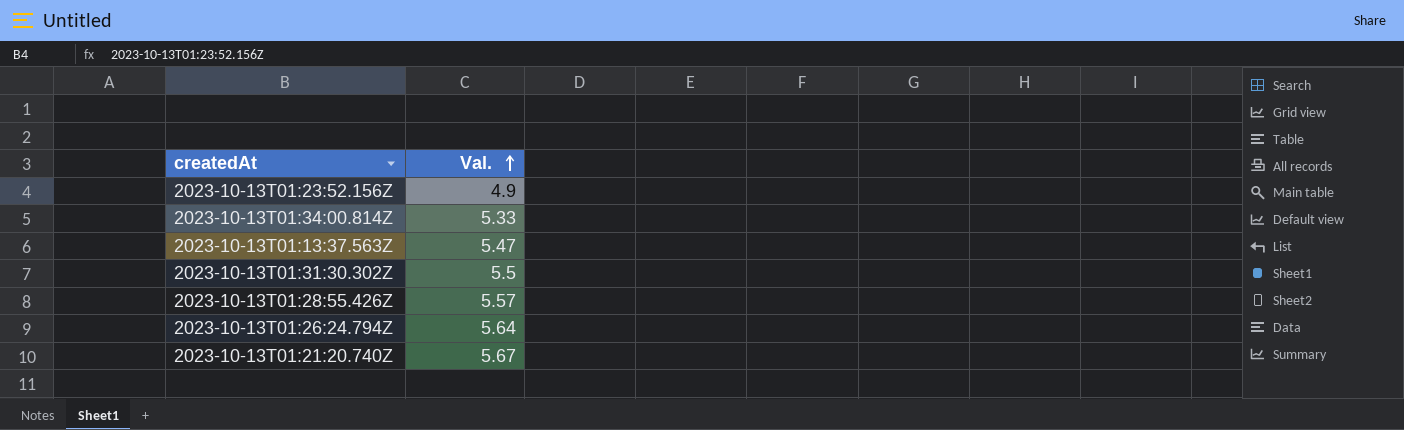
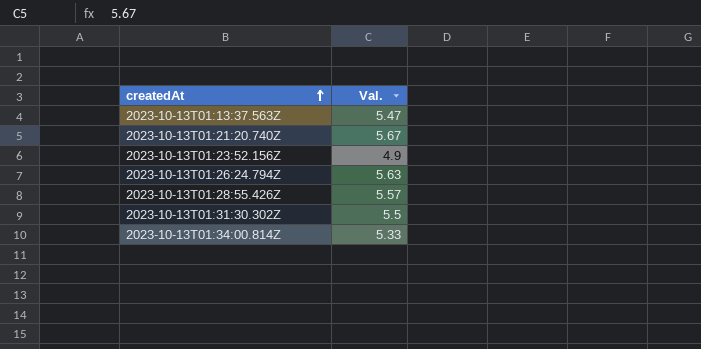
row order: Val. ascending -> createdAt ascending
2023-10-13T01:26:24.794Z | Val.: 5.64 -> 5.63

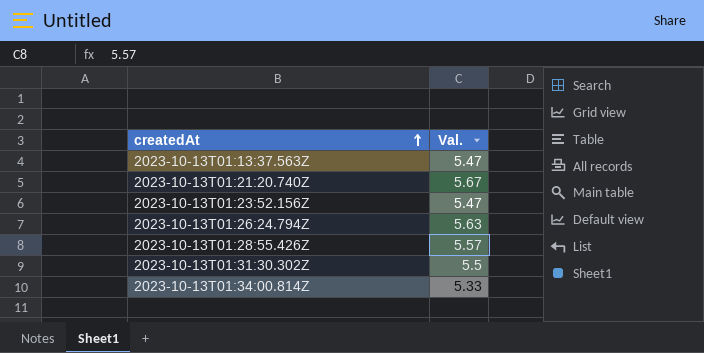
2023-10-13T01:23:52.156Z | Val.: 4.9 -> 5.47

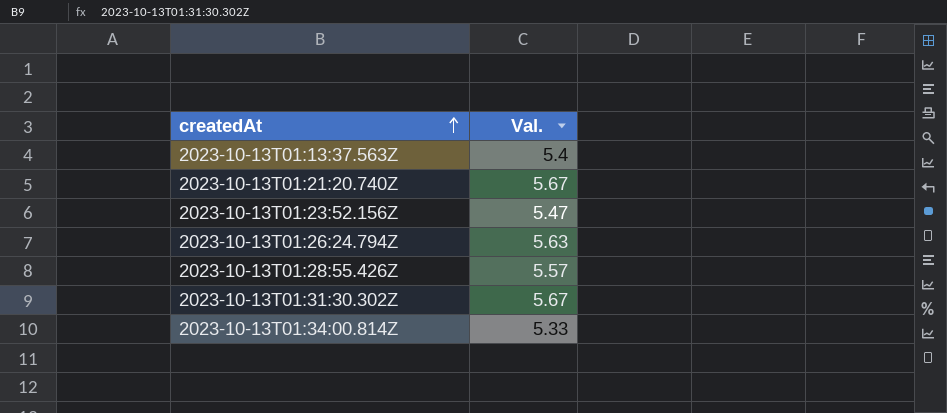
2023-10-13T01:13:37.563Z | Val.: 5.47 -> 5.4
2023-10-13T01:31:30.302Z | Val.: 5.5 -> 5.67

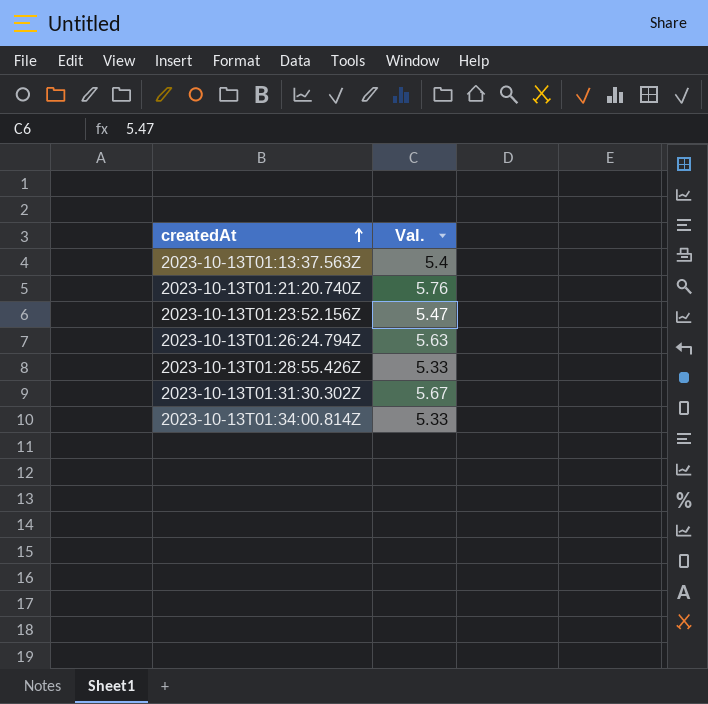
2023-10-13T01:21:20.740Z | Val.: 5.67 -> 5.76
2023-10-13T01:28:55.426Z | Val.: 5.57 -> 5.33

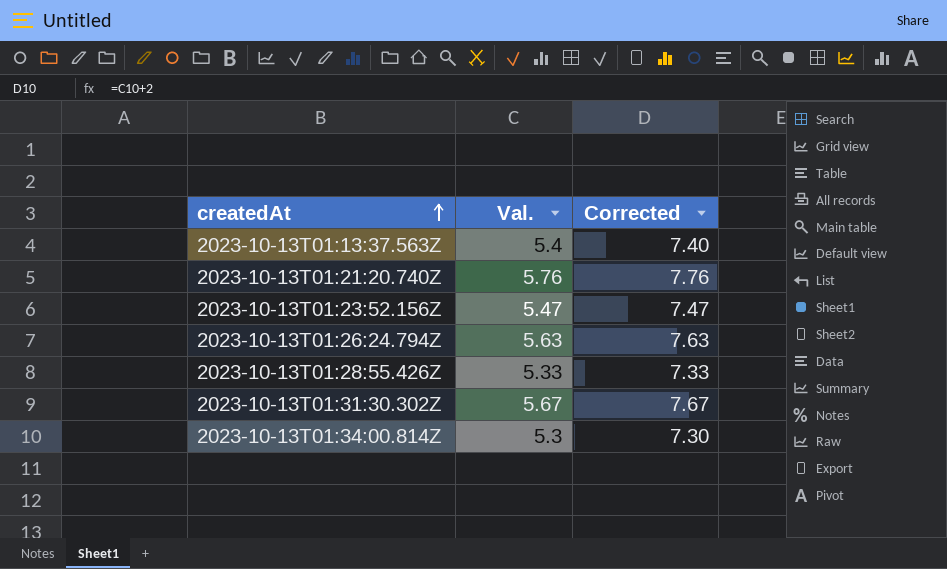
column Corrected | formula: none -> [Val.] + 2
2023-10-13T01:34:00.814Z | Val.: 5.33 -> 5.3

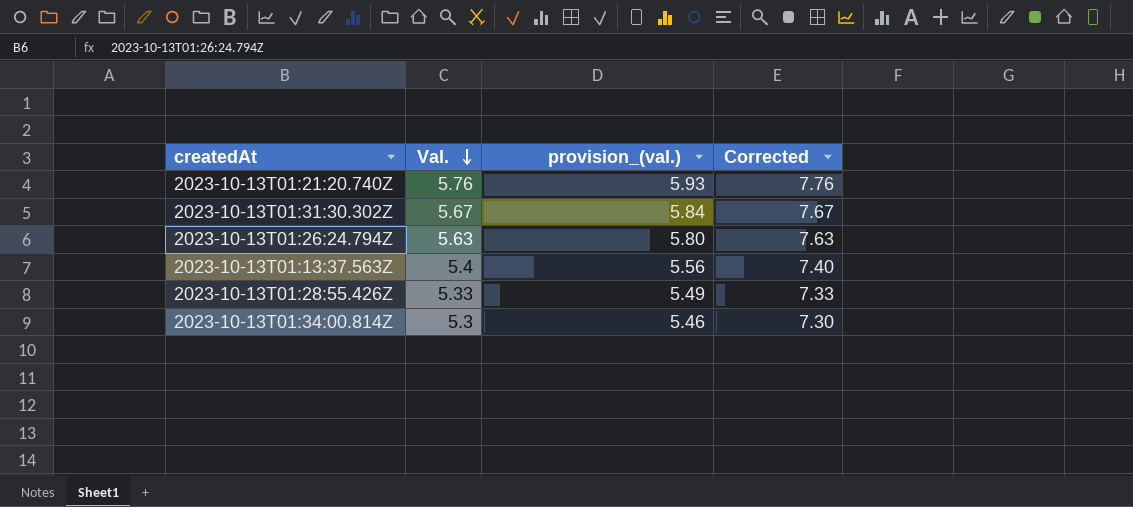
row order: createdAt ascending -> Val. descending
column provision_(val.) | formula: none -> [Val.] * 1.03
row 2023-10-13T01:23:52.156Z: 5.47 | 7.47 -> none

